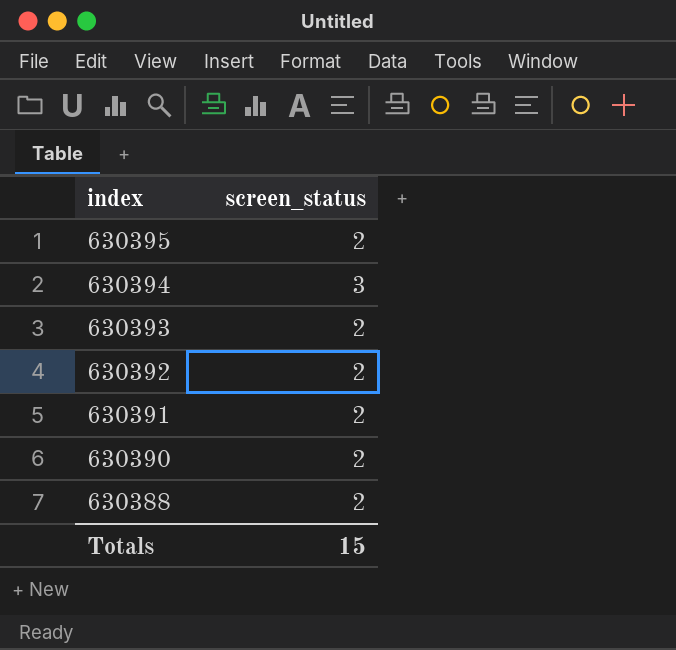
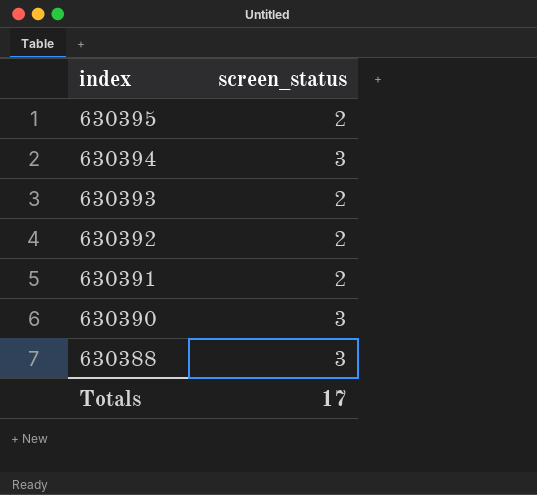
630390 | screen_status: 2 -> 3
630388 | screen_status: 2 -> 3
Totals | screen_status: 15 -> 17

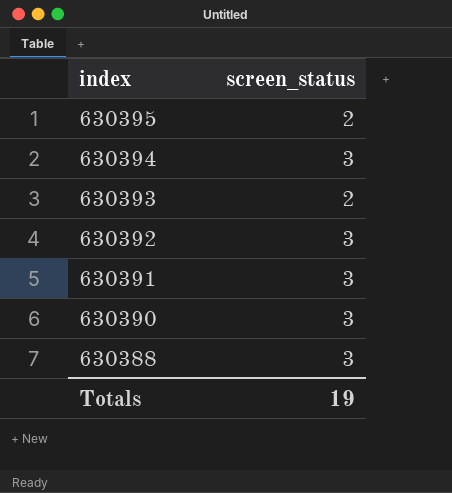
630392 | screen_status: 2 -> 3
630391 | screen_status: 2 -> 3
Totals | screen_status: 17 -> 19

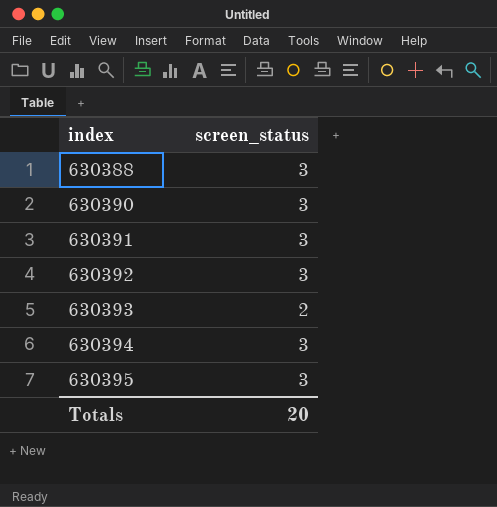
row order: index descending -> index ascending
630395 | screen_status: 2 -> 3
Totals | screen_status: 19 -> 20

